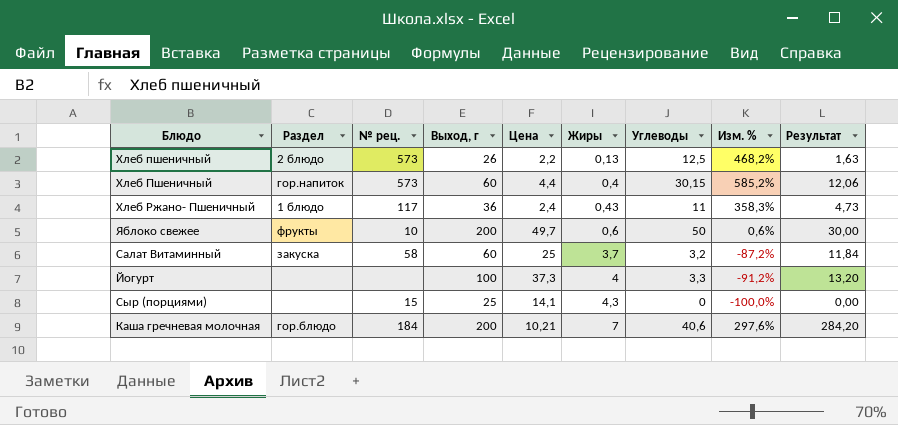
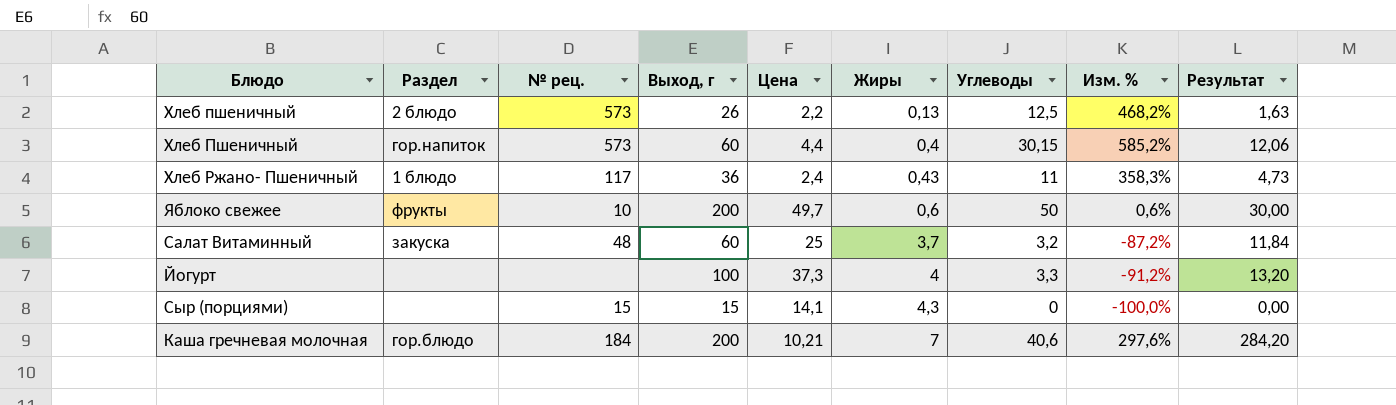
Салат Витаминный | № рец.: 58 -> 48
Сыр (порциями) | Выход, г: 25 -> 15

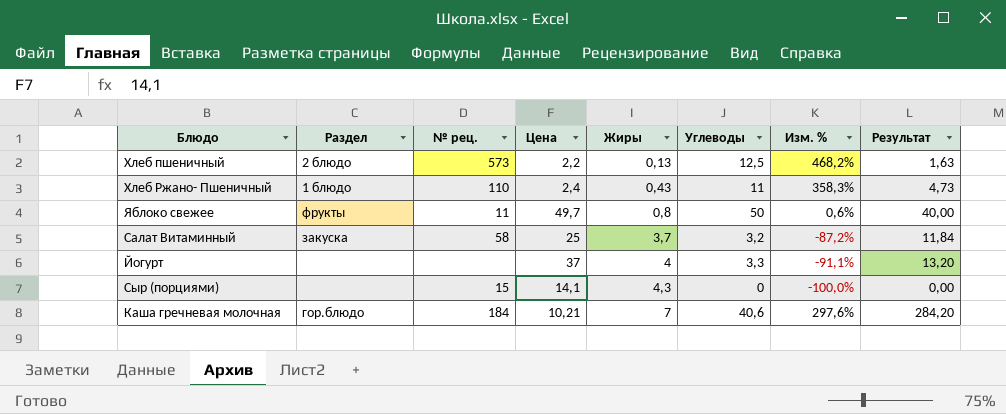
column Выход, г | position: 4 -> none
row Хлеб Пшеничный: гор.напиток | 573 | 60 | 4,4 | 0,4 | 30,15 | 585,2% | 12,06 -> none
Хлеб Ржано- Пшеничный | № рец.: 117 -> 110
Яблоко свежее | № рец.: 10 -> 11
Яблоко свежее | Жиры: 0,6 -> 0,8
Яблоко свежее | Результат: 30,00 -> 40,00
Салат Витаминный | № рец.: 48 -> 58
Йогурт | Цена: 37,3 -> 37
Йогурт | Изм. %: -91,2% -> -91,1%

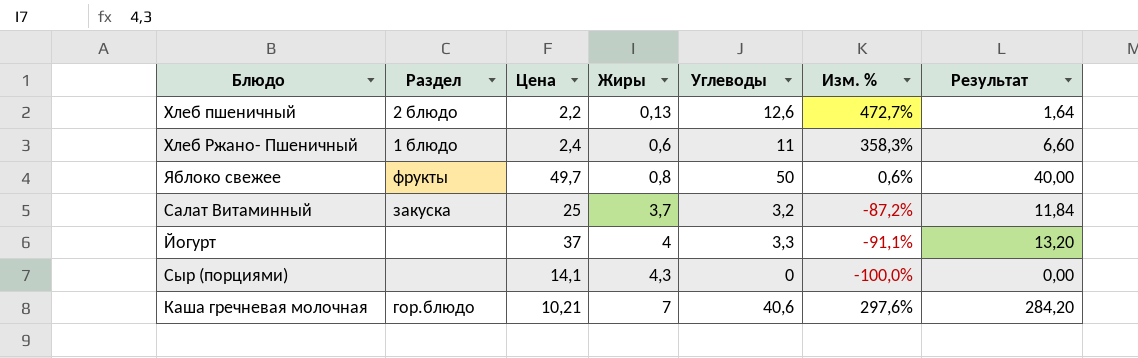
column № рец. | position: 3 -> none
Хлеб пшеничный | Углеводы: 12,5 -> 12,6
Хлеб пшеничный | Изм. %: 468,2% -> 472,7%
Хлеб пшеничный | Результат: 1,63 -> 1,64
Хлеб Ржано- Пшеничный | Жиры: 0,43 -> 0,6
Хлеб Ржано- Пшеничный | Результат: 4,73 -> 6,60

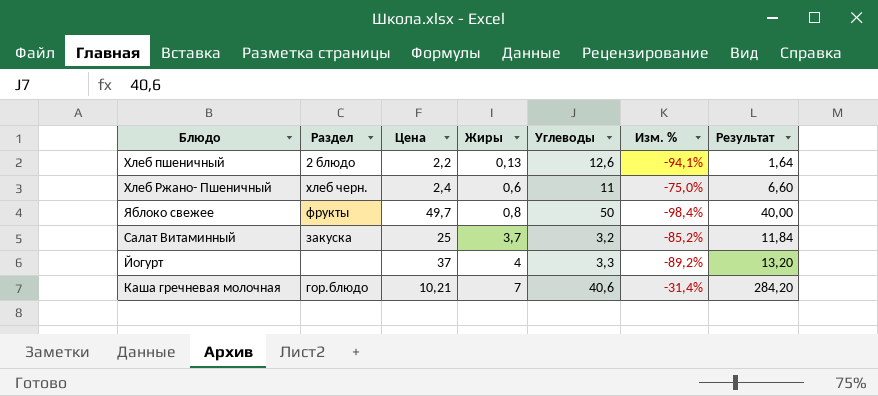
column Изм. % | formula: ([Углеводы] - [Цена]) / [Цена] -> ([Жиры] - [Цена]) / [Цена]
row Сыр (порциями): none | 14,1 | 4,3 | 0 | -100,0% | 0,00 -> none
Хлеб Ржано- Пшеничный | Раздел: 1 блюдо -> хлеб черн.

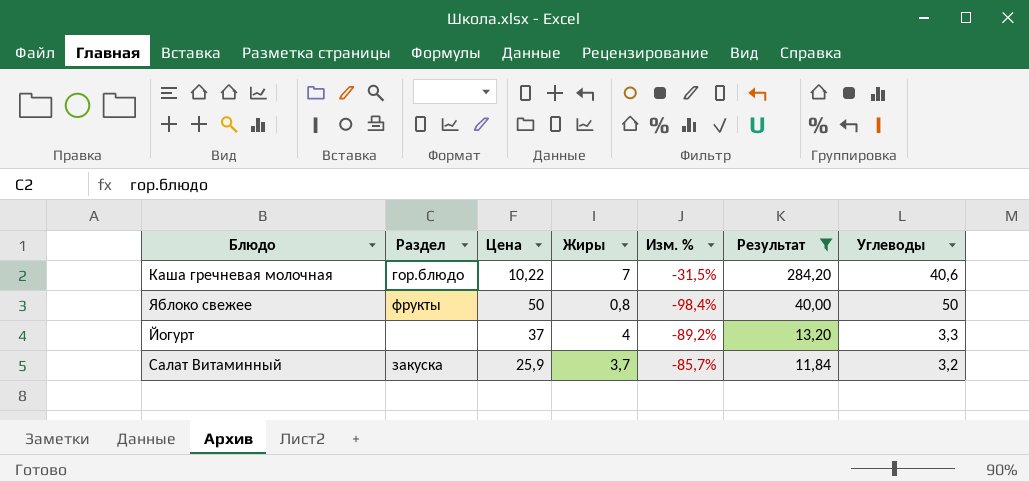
filter: none -> Результат >= 11,84
row order: Жиры ascending -> Результат descending
column Углеводы | position: 5 -> 7
Каша гречневая молочная | Цена: 10,21 -> 10,22
Каша гречневая молочная | Изм. %: -31,4% -> -31,5%
Яблоко свежее | Цена: 49,7 -> 50
Салат Витаминный | Цена: 25 -> 25,9
Салат Витаминный | Изм. %: -85,2% -> -85,7%

